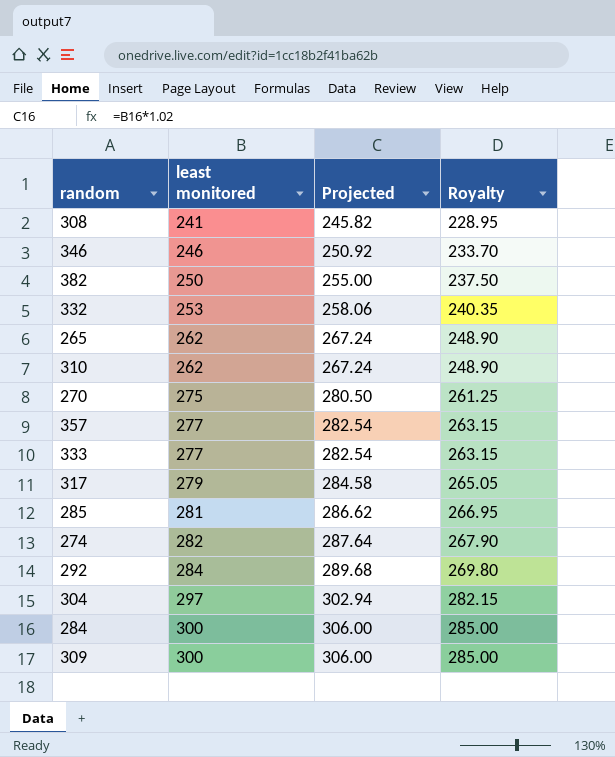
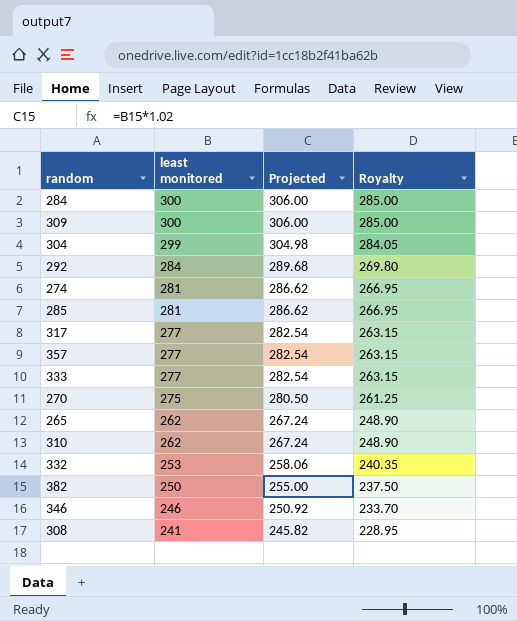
row order: least monitored ascending -> least monitored descending
304 | least monitored: 297 -> 299
304 | Projected: 302.94 -> 304.98
304 | Royalty: 282.15 -> 284.05
274 | least monitored: 282 -> 281
274 | Projected: 287.64 -> 286.62
274 | Royalty: 267.90 -> 266.95
317 | least monitored: 279 -> 277
317 | Projected: 284.58 -> 282.54
317 | Royalty: 265.05 -> 263.15

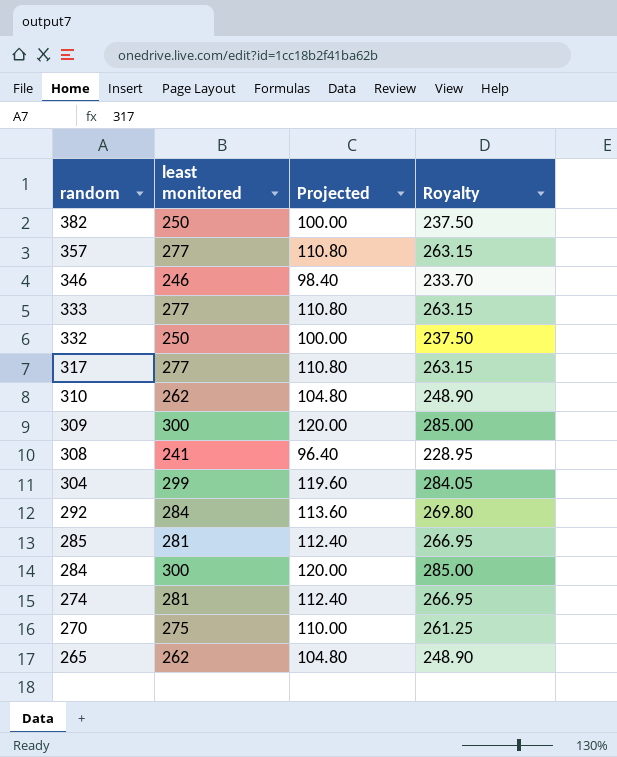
row order: least monitored descending -> random descending
column Projected | formula: [least monitored] * 1.02 -> [least monitored] * 0.4
332 | least monitored: 253 -> 250
332 | Royalty: 240.35 -> 237.50

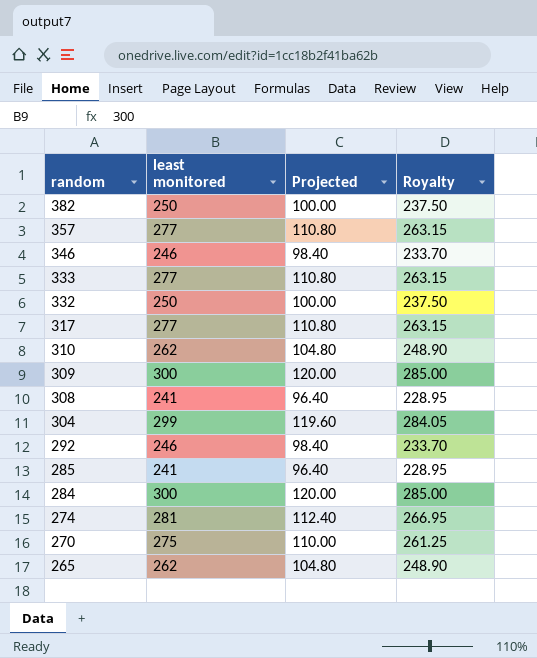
292 | least monitored: 284 -> 246
292 | Projected: 113.60 -> 98.40
292 | Royalty: 269.80 -> 233.70
285 | least monitored: 281 -> 241
285 | Projected: 112.40 -> 96.40
285 | Royalty: 266.95 -> 228.95

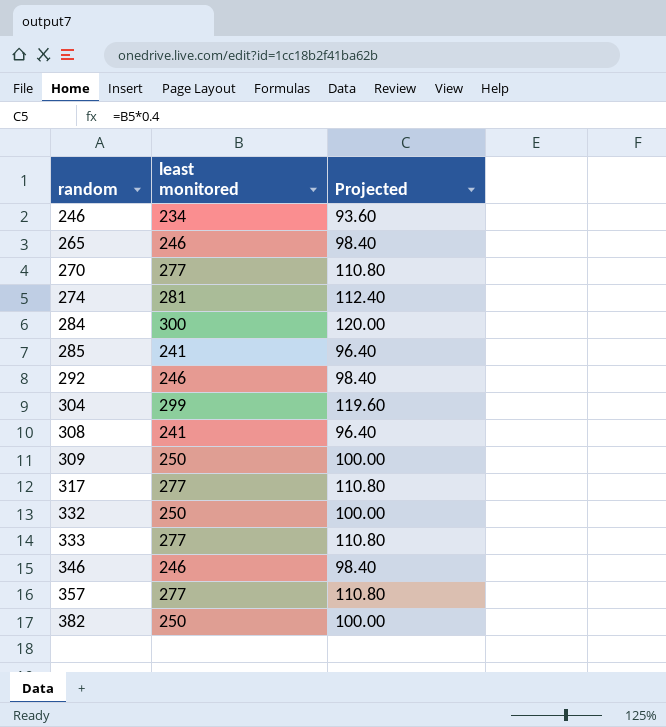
row order: random descending -> random ascending
column Royalty | formula: [least monitored] * 0.95 -> none
row 310: 262 | 104.80 | 248.90 -> none
row 246: none -> 234 | 93.60
265 | least monitored: 262 -> 246
265 | Projected: 104.80 -> 98.40
270 | least monitored: 275 -> 277
270 | Projected: 110.00 -> 110.80
309 | least monitored: 300 -> 250
309 | Projected: 120.00 -> 100.00

